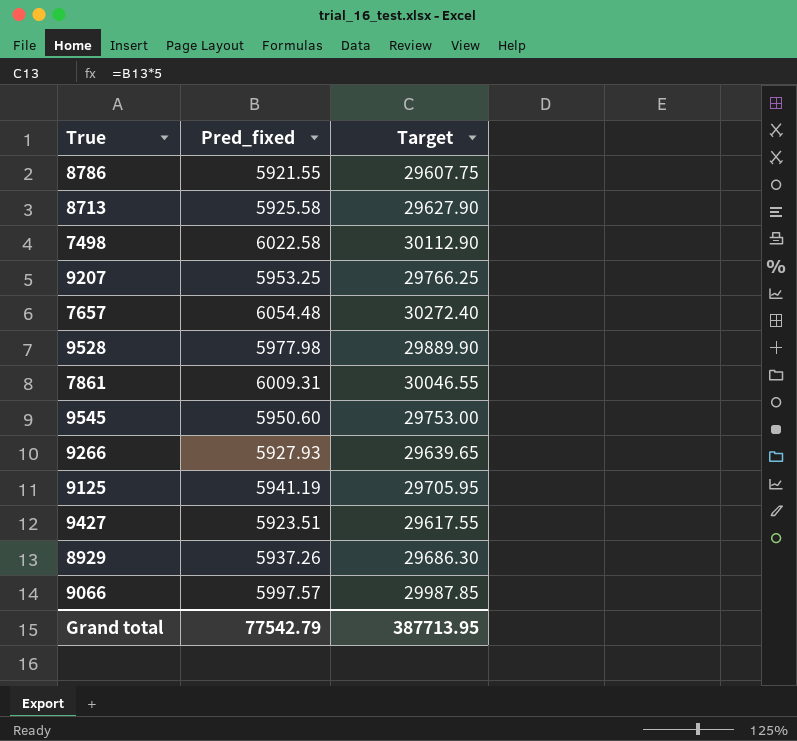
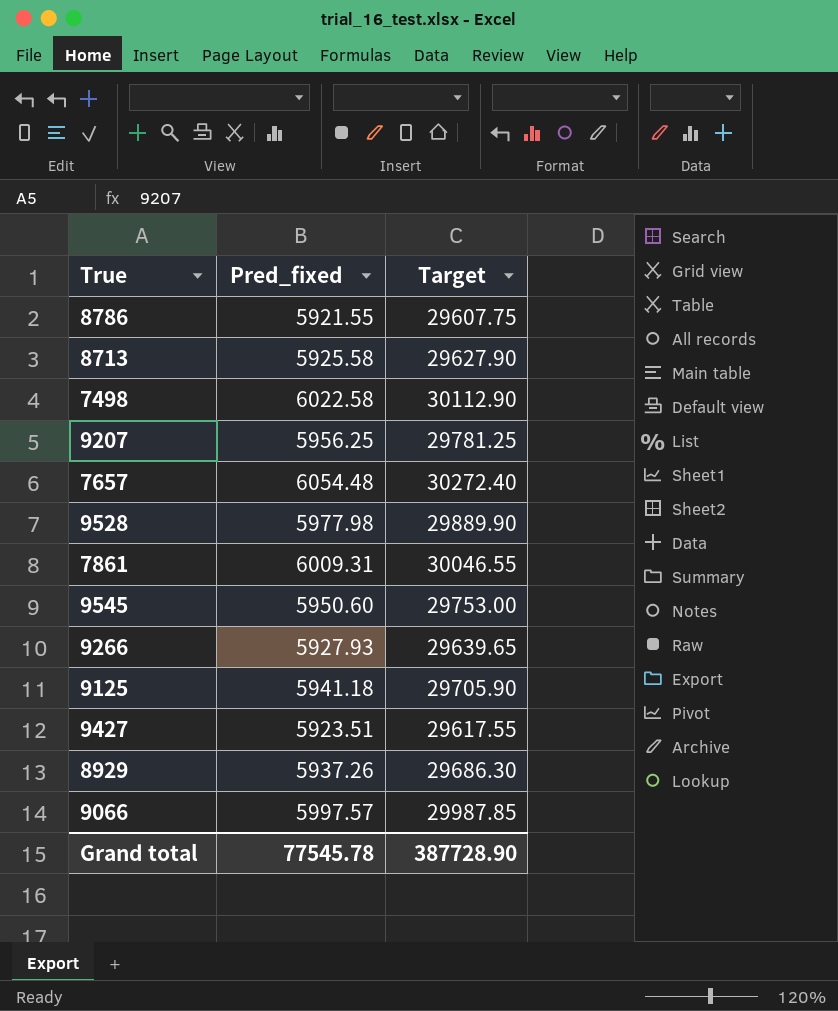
9207 | Pred_fixed: 5953.25 -> 5956.25
9207 | Target: 29766.25 -> 29781.25
9125 | Pred_fixed: 5941.19 -> 5941.18
9125 | Target: 29705.95 -> 29705.90
Grand total | Pred_fixed: 77542.79 -> 77545.78
Grand total | Target: 387713.95 -> 387728.90

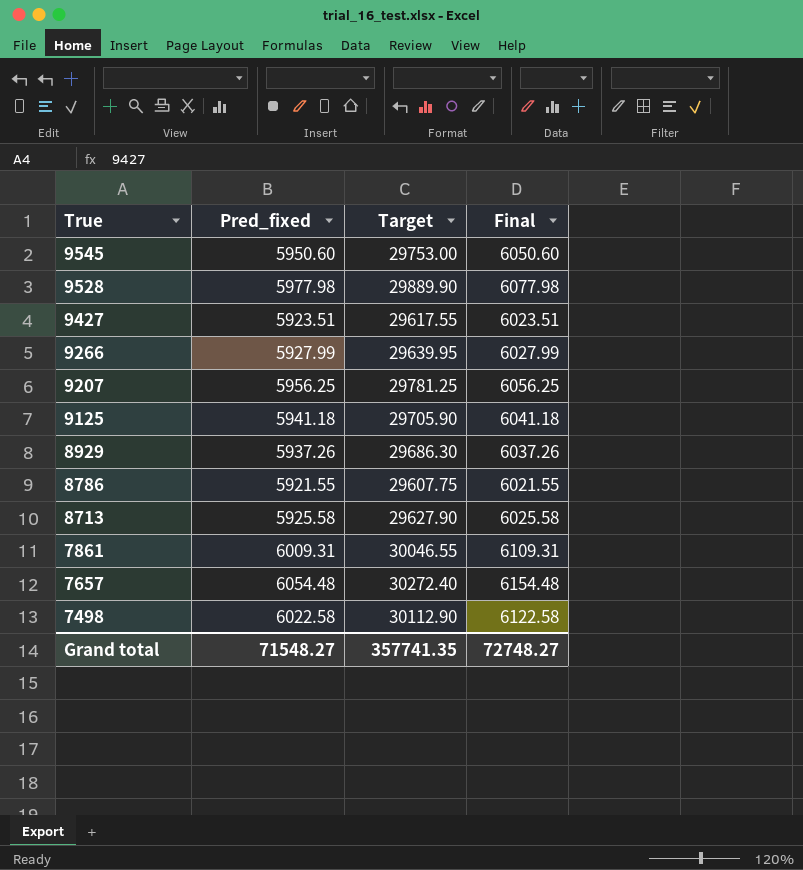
row order: none -> True descending
column Final | formula: none -> [Pred_fixed] + 100
row 9066: 5997.57 | 29987.85 -> none
9266 | Pred_fixed: 5927.93 -> 5927.99
9266 | Target: 29639.65 -> 29639.95
Grand total | Pred_fixed: 77545.78 -> 71548.27
Grand total | Target: 387728.90 -> 357741.35

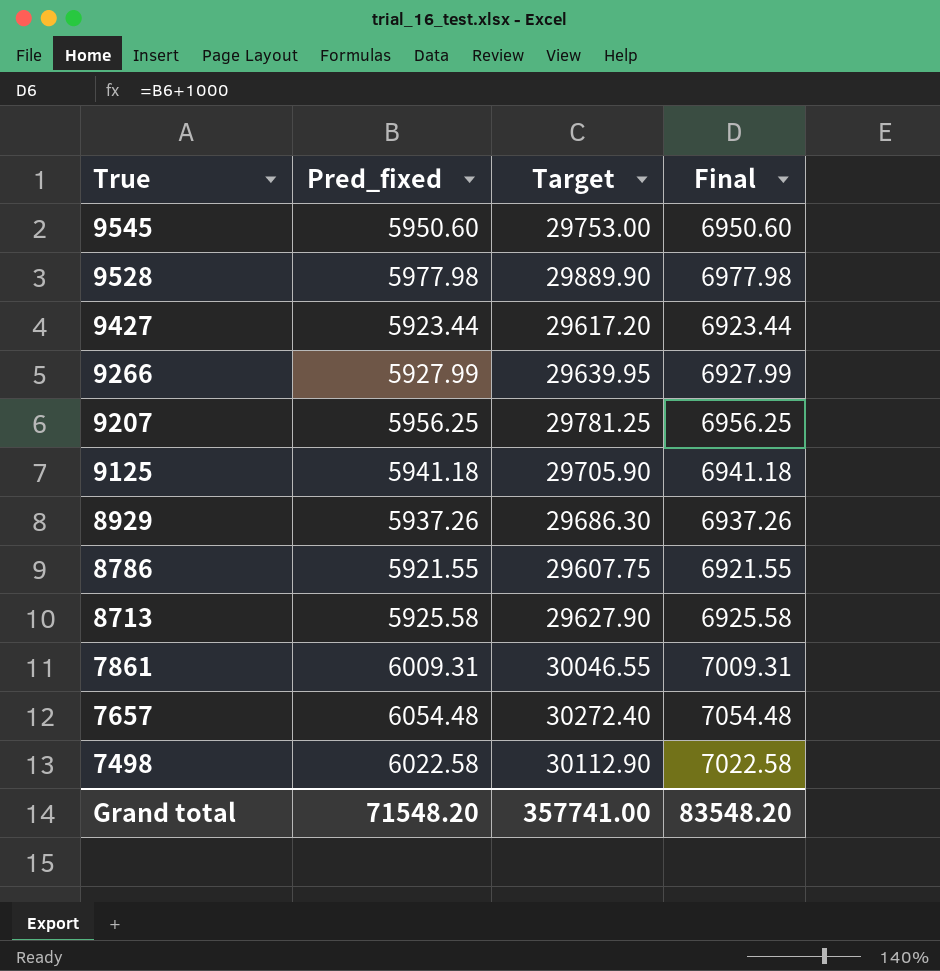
column Final | formula: [Pred_fixed] + 100 -> [Pred_fixed] + 1000
9427 | Pred_fixed: 5923.51 -> 5923.44
9427 | Target: 29617.55 -> 29617.20
Grand total | Pred_fixed: 71548.27 -> 71548.20
Grand total | Target: 357741.35 -> 357741.00
Grand total | Final: 72748.27 -> 83548.20

